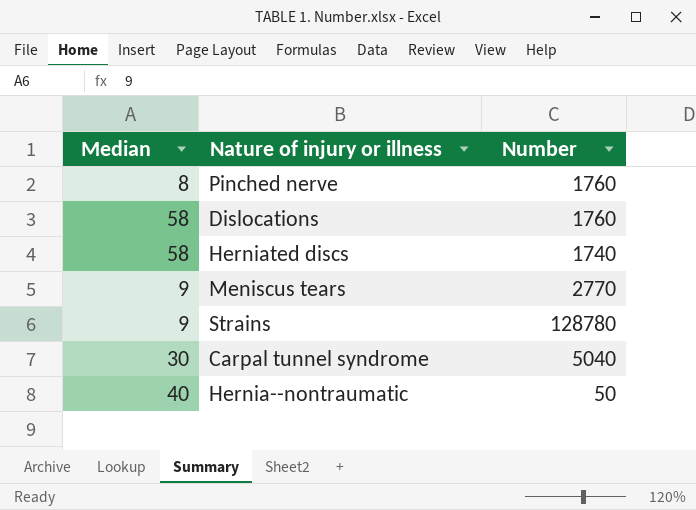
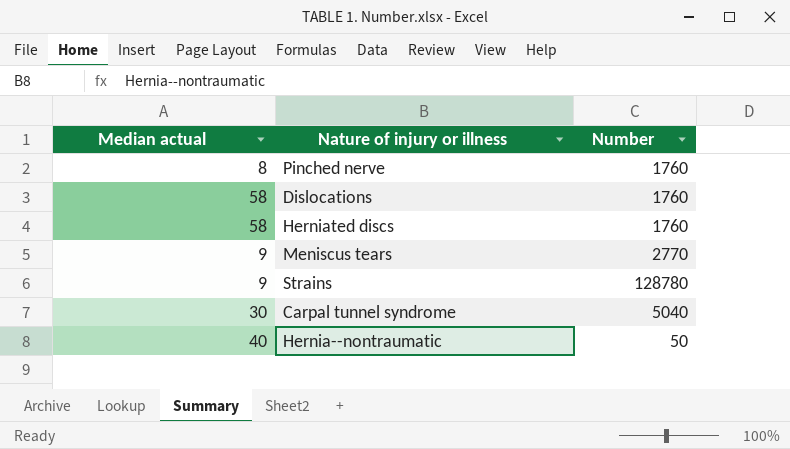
column name: Median -> Median actual
Herniated discs | Number: 1740 -> 1760

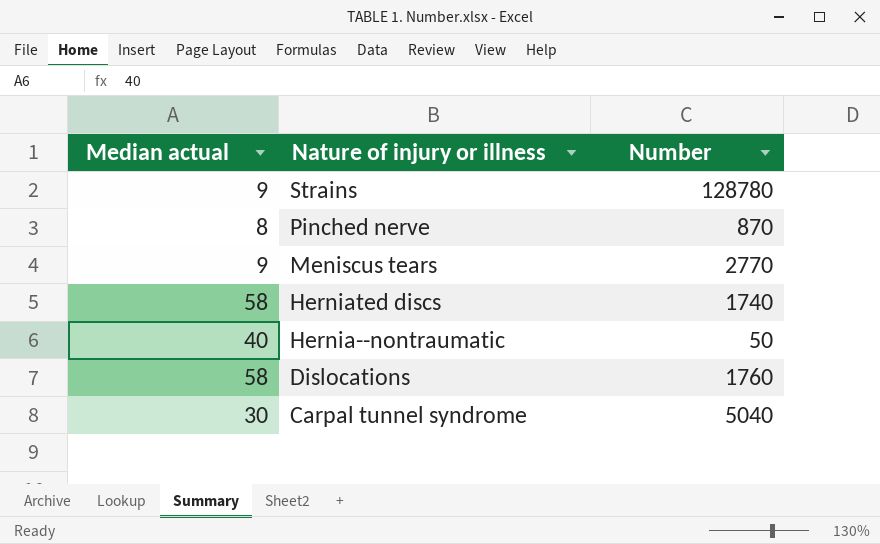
row order: none -> Nature of injury or illness descending
Pinched nerve | Number: 1760 -> 870
Herniated discs | Number: 1760 -> 1740

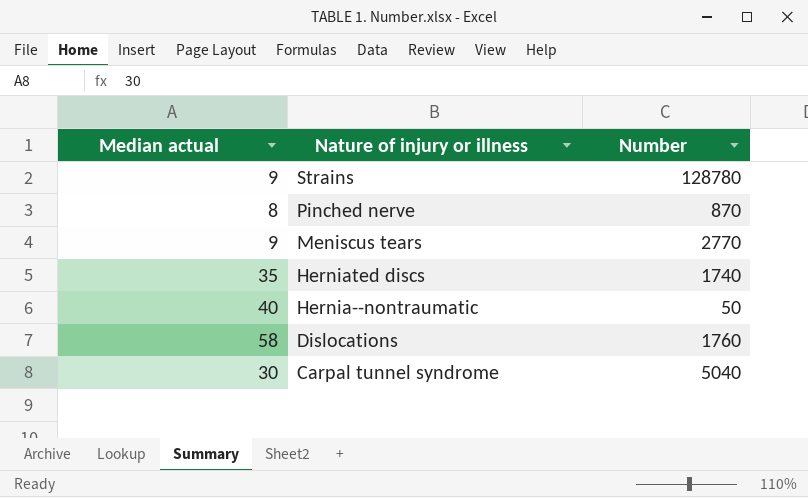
Herniated discs | Median actual: 58 -> 35

